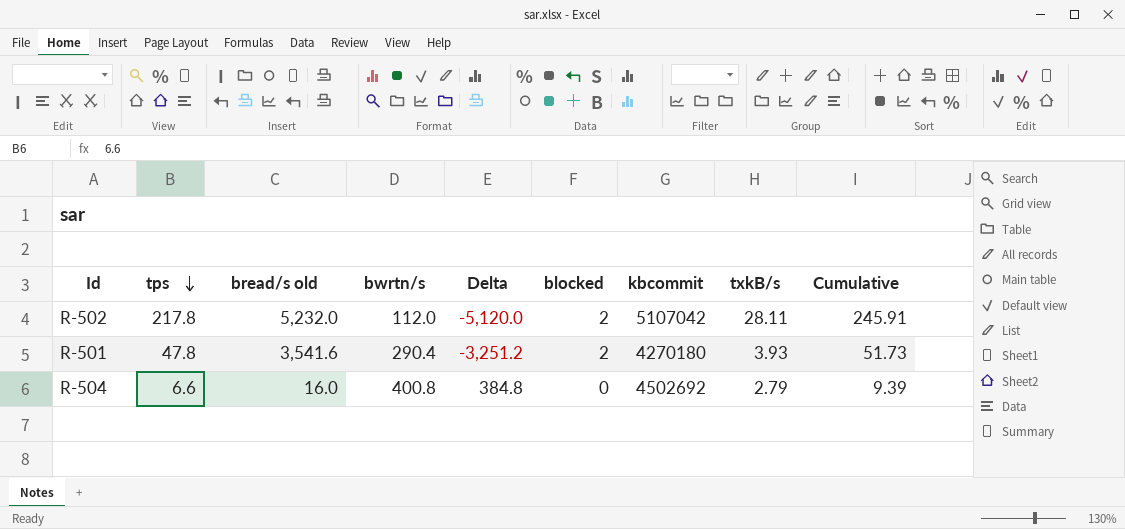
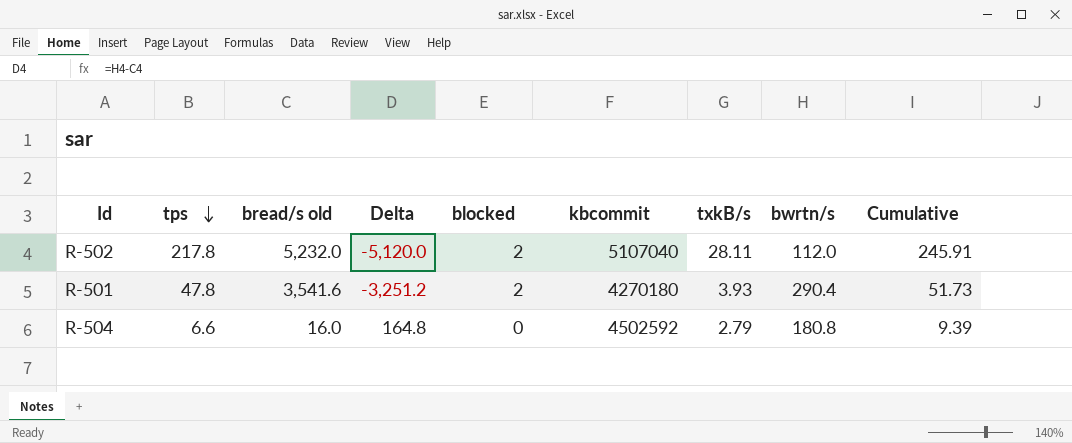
column bwrtn/s | position: 4 -> 8
R-502 | kbcommit: 5107042 -> 5107040
R-504 | Delta: 384.8 -> 164.8
R-504 | kbcommit: 4502692 -> 4502592
R-504 | bwrtn/s: 400.8 -> 180.8

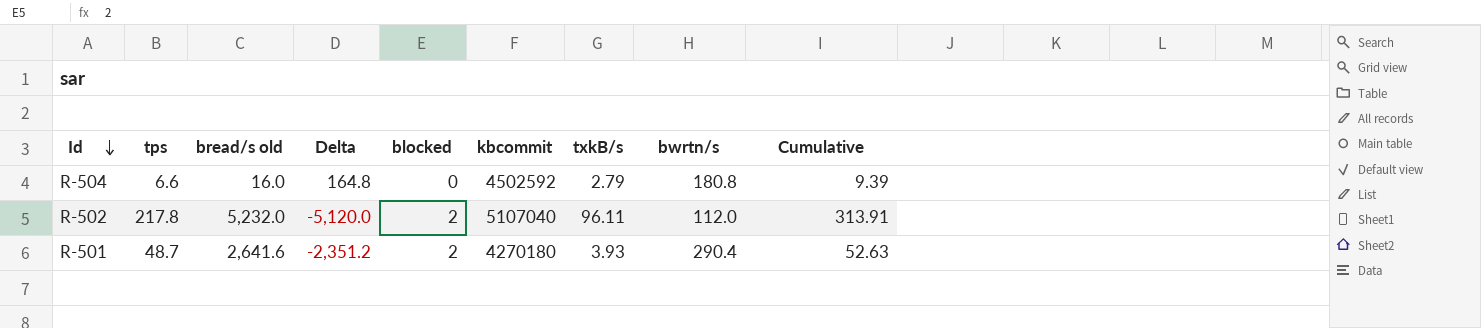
row order: tps descending -> Id descending
R-502 | txkB/s: 28.11 -> 96.11
R-502 | Cumulative: 245.91 -> 313.91
R-501 | tps: 47.8 -> 48.7
R-501 | bread/s old: 3,541.6 -> 2,641.6
R-501 | Delta: -3,251.2 -> -2,351.2
R-501 | Cumulative: 51.73 -> 52.63

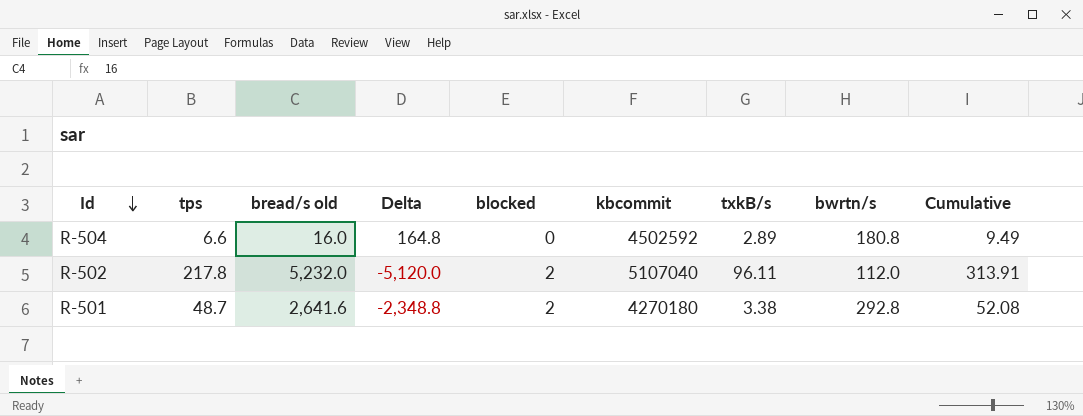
R-504 | txkB/s: 2.79 -> 2.89
R-504 | Cumulative: 9.39 -> 9.49
R-501 | Delta: -2,351.2 -> -2,348.8
R-501 | txkB/s: 3.93 -> 3.38
R-501 | bwrtn/s: 290.4 -> 292.8
R-501 | Cumulative: 52.63 -> 52.08

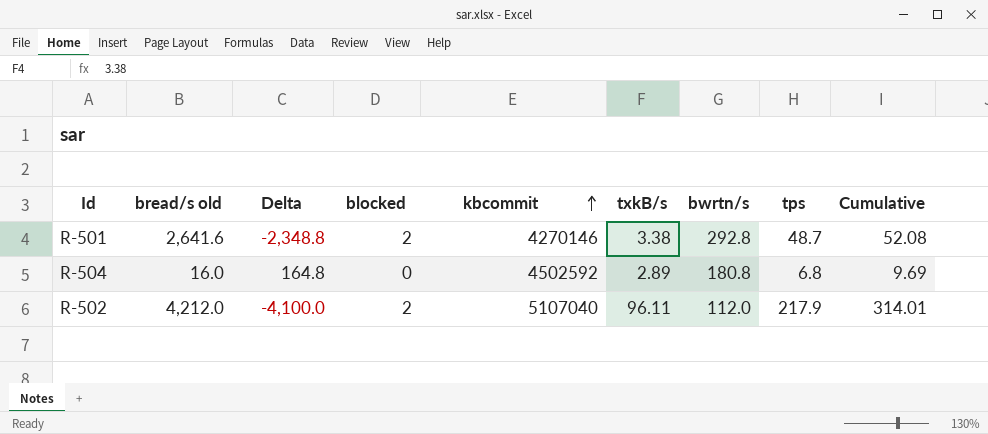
row order: Id descending -> kbcommit ascending
column tps | position: 2 -> 8
R-501 | kbcommit: 4270180 -> 4270146
R-504 | tps: 6.6 -> 6.8
R-504 | Cumulative: 9.49 -> 9.69
R-502 | bread/s old: 5,232.0 -> 4,212.0
R-502 | Delta: -5,120.0 -> -4,100.0
R-502 | tps: 217.8 -> 217.9
R-502 | Cumulative: 313.91 -> 314.01

